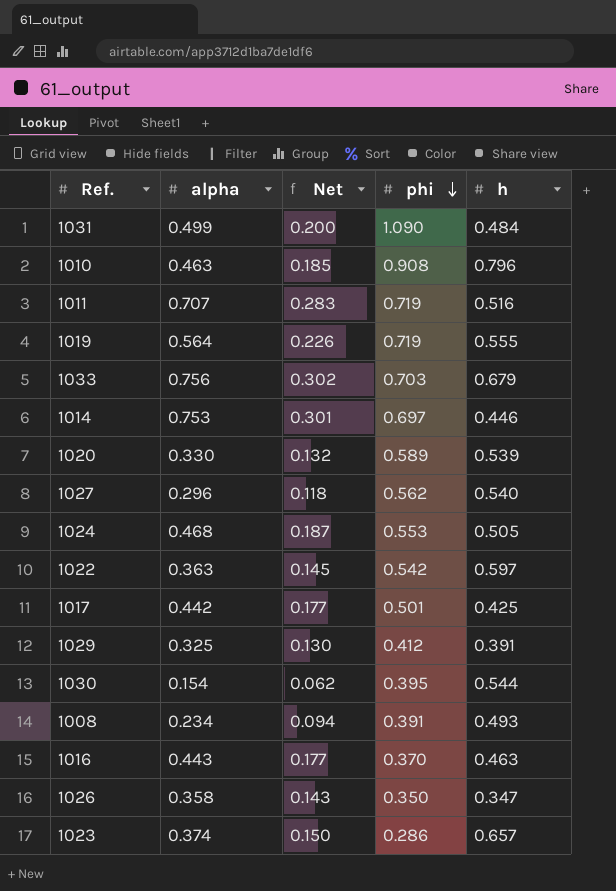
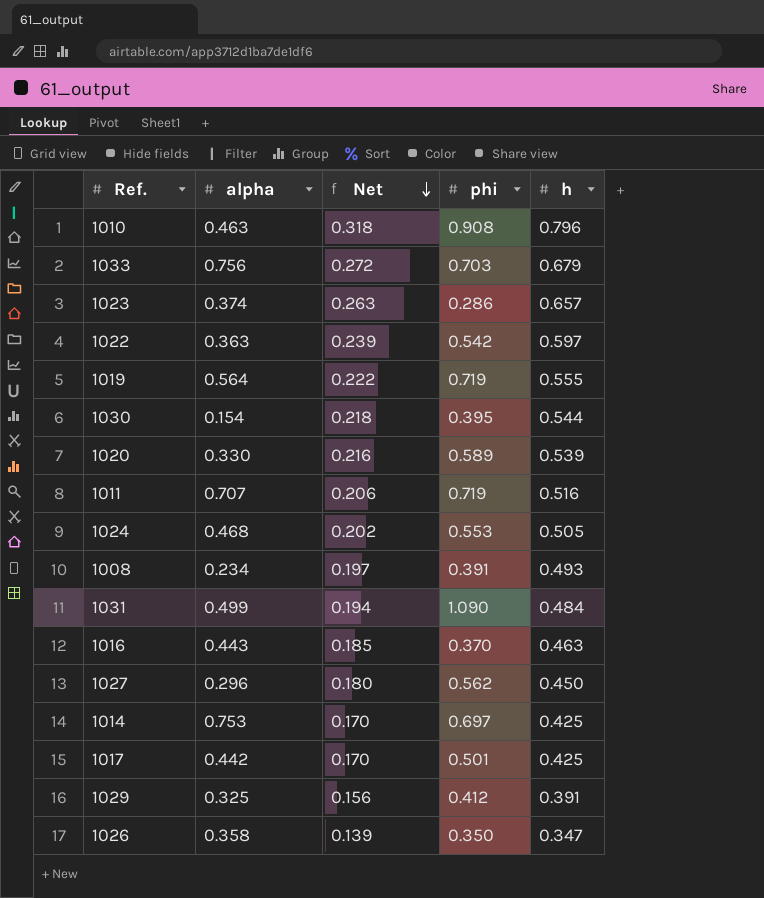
row order: phi descending -> Net descending
column Net | formula: [alpha] * 0.4 -> [h] * 0.4
1027 | h: 0.540 -> 0.450
1014 | h: 0.446 -> 0.425

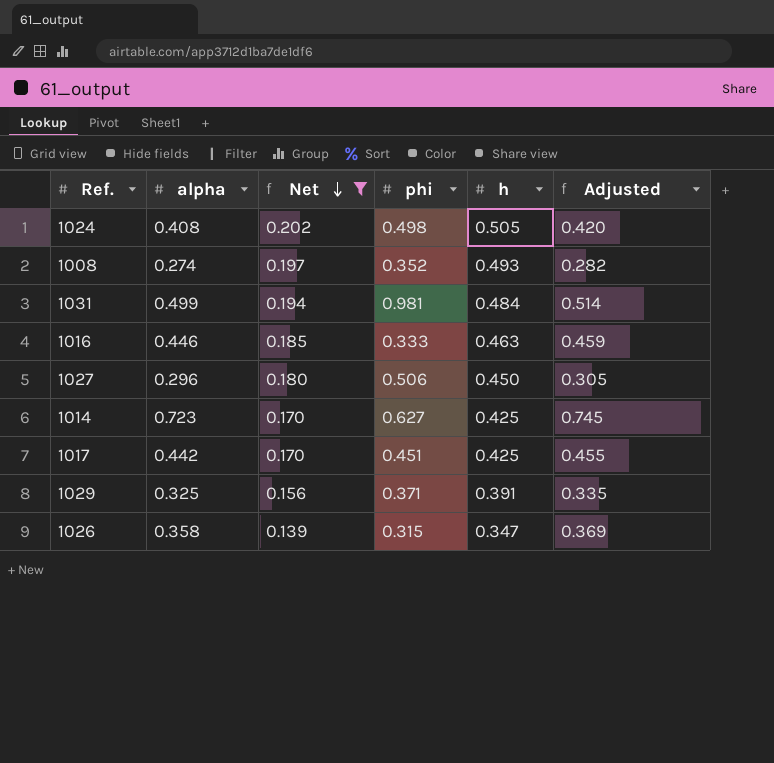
filter: none -> Net <= 0.202
column Adjusted | formula: none -> [alpha] * 1.03
1024 | alpha: 0.468 -> 0.408
1024 | phi: 0.553 -> 0.498
1008 | alpha: 0.234 -> 0.274
1008 | phi: 0.391 -> 0.352
1031 | phi: 1.090 -> 0.981
1016 | alpha: 0.443 -> 0.446
1016 | phi: 0.370 -> 0.333
1027 | phi: 0.562 -> 0.506
1014 | alpha: 0.753 -> 0.723
1014 | phi: 0.697 -> 0.627
1017 | phi: 0.501 -> 0.451
1029 | phi: 0.412 -> 0.371
1026 | phi: 0.350 -> 0.315

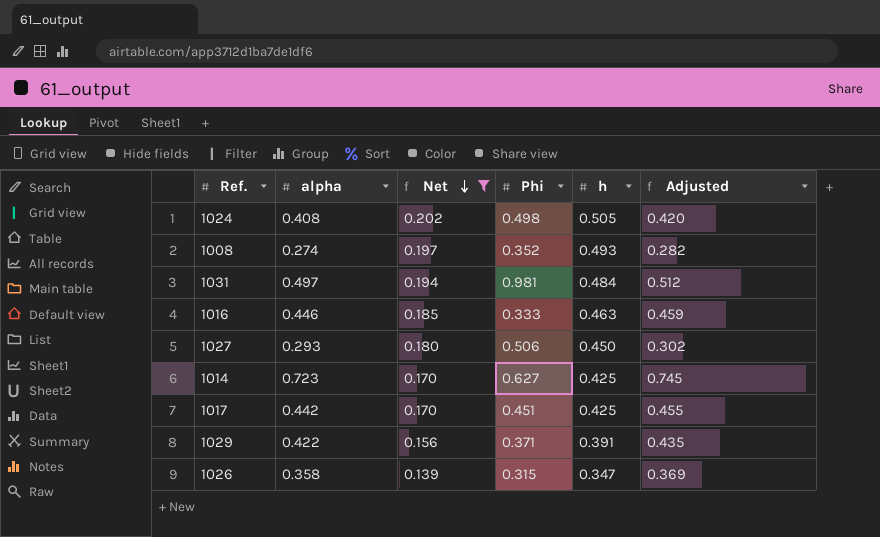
column name: phi -> Phi
1031 | alpha: 0.499 -> 0.497
1031 | Adjusted: 0.514 -> 0.512
1027 | alpha: 0.296 -> 0.293
1027 | Adjusted: 0.305 -> 0.302
1029 | alpha: 0.325 -> 0.422
1029 | Adjusted: 0.335 -> 0.435

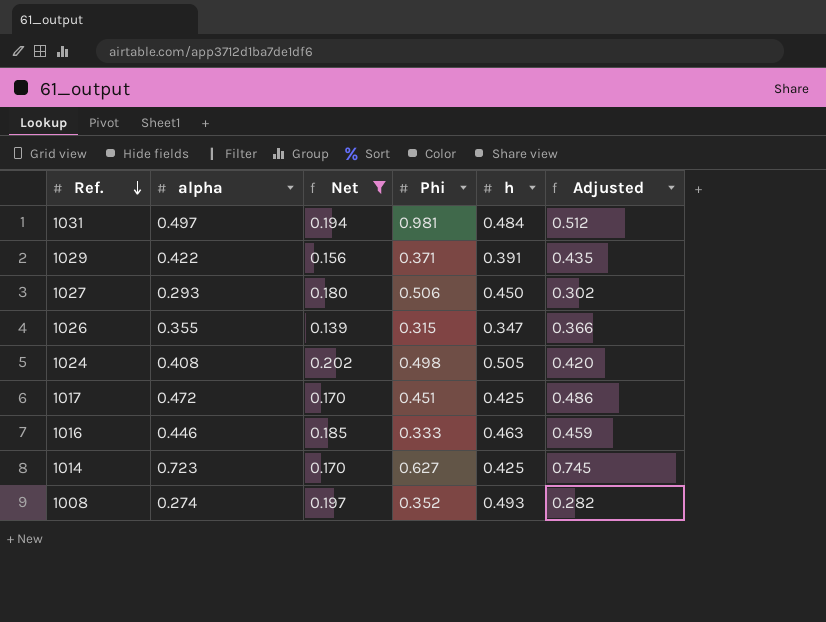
row order: Net descending -> Ref. descending
1026 | alpha: 0.358 -> 0.355
1026 | Adjusted: 0.369 -> 0.366
1017 | alpha: 0.442 -> 0.472
1017 | Adjusted: 0.455 -> 0.486

